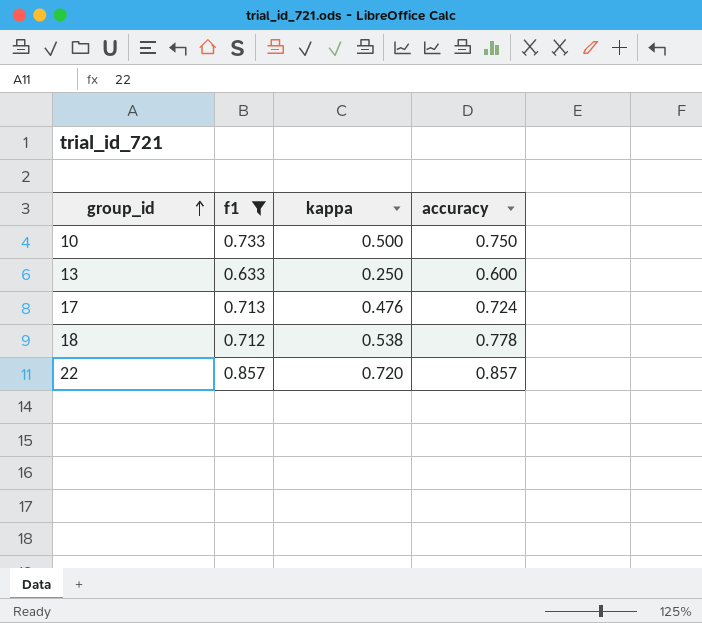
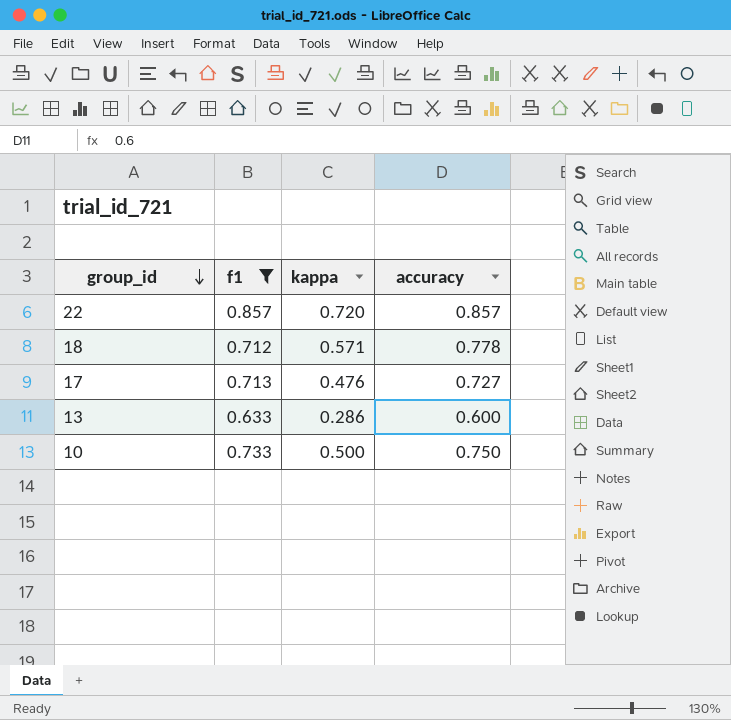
row order: group_id ascending -> group_id descending
18 | kappa: 0.538 -> 0.571
17 | accuracy: 0.724 -> 0.727
13 | kappa: 0.250 -> 0.286

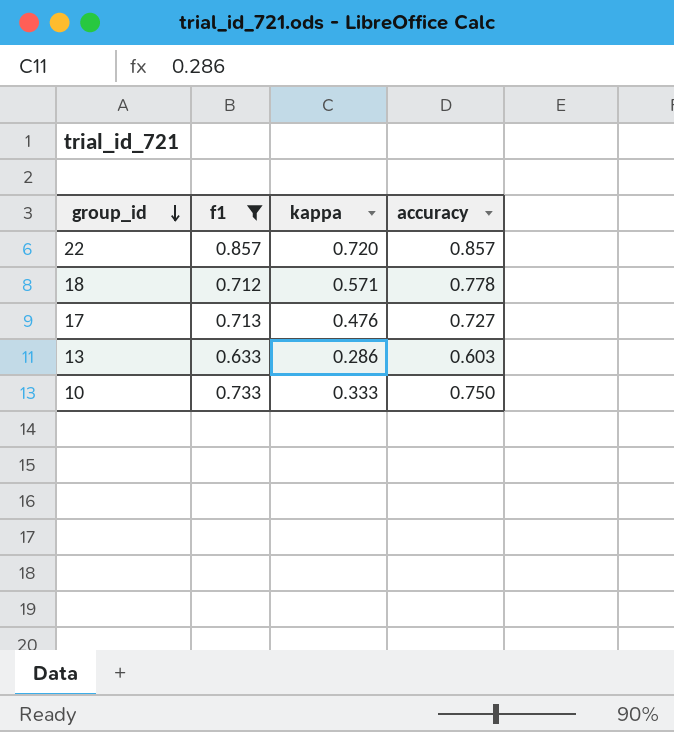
13 | accuracy: 0.600 -> 0.603
10 | kappa: 0.500 -> 0.333

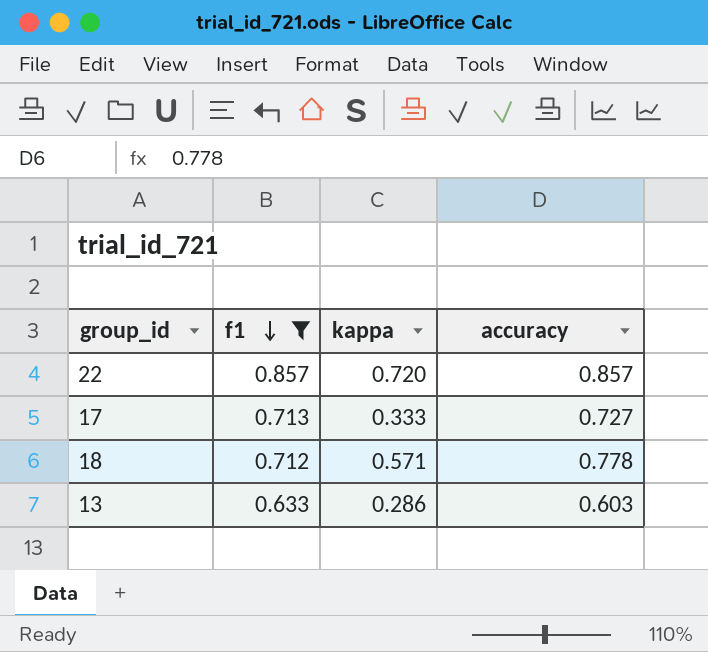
row order: group_id descending -> f1 descending
row 10: 0.733 | 0.333 | 0.750 -> none
17 | kappa: 0.476 -> 0.333

